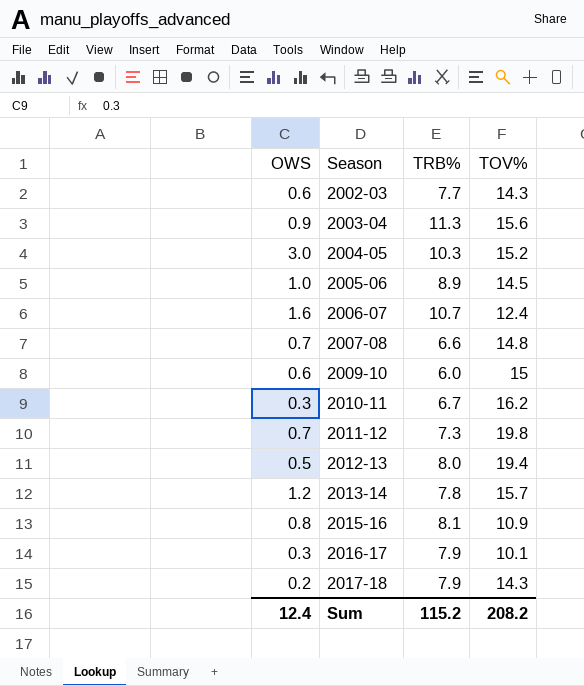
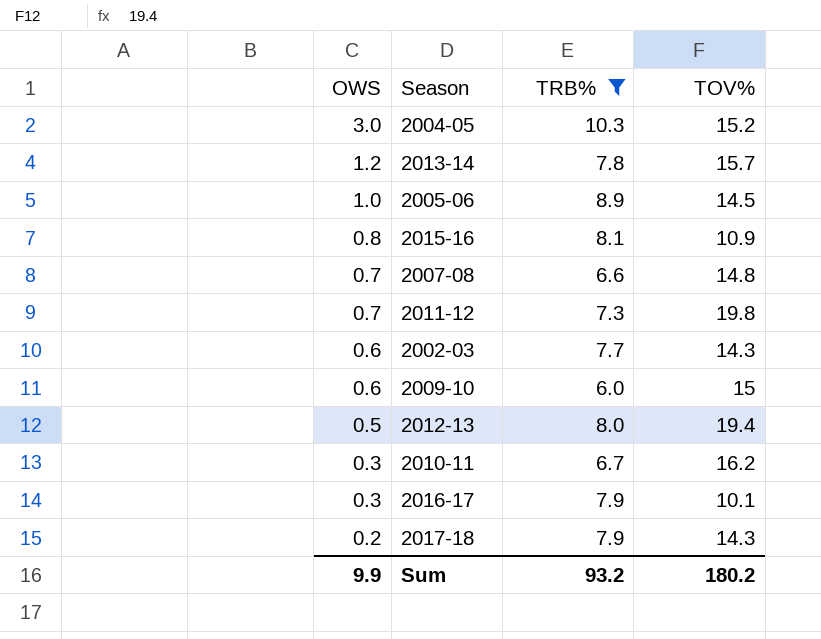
filter: none -> TRB% <= 10.3
row order: Season ascending -> OWS descending
Sum | OWS: 12.4 -> 9.9
Sum | TRB%: 115.2 -> 93.2
Sum | TOV%: 208.2 -> 180.2

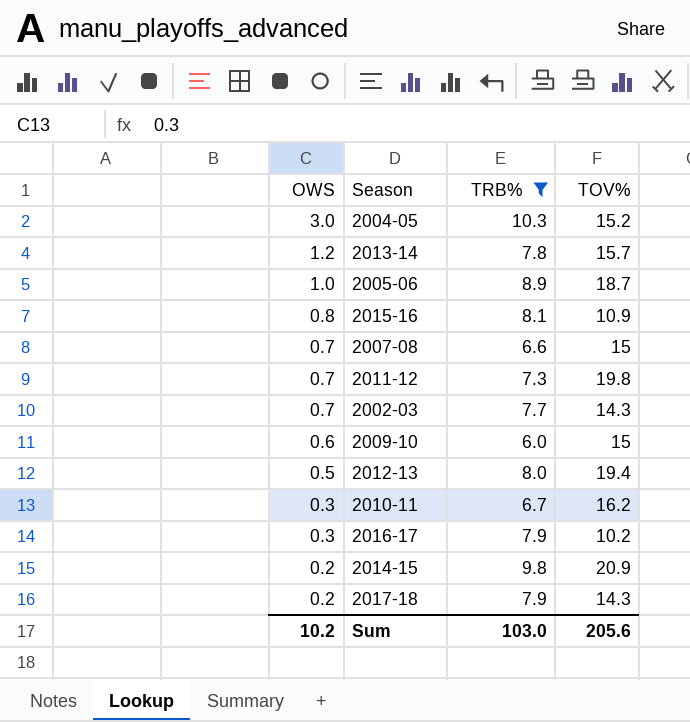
2005-06 | TOV%: 14.5 -> 18.7
2007-08 | TOV%: 14.8 -> 15
2002-03 | OWS: 0.6 -> 0.7
2016-17 | TOV%: 10.1 -> 10.2
row 2014-15: none -> 0.2 | 9.8 | 20.9
Sum | OWS: 9.9 -> 10.2
Sum | TRB%: 93.2 -> 103.0
Sum | TOV%: 180.2 -> 205.6

